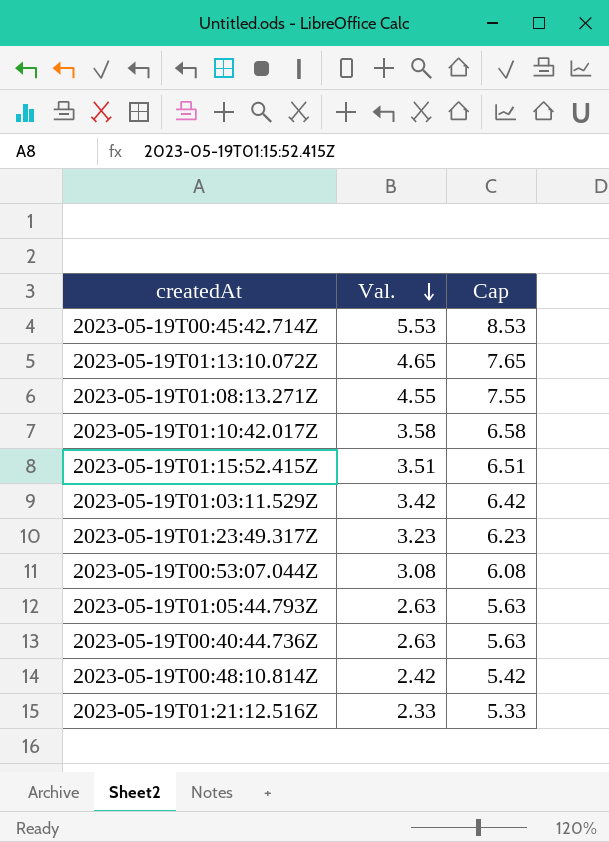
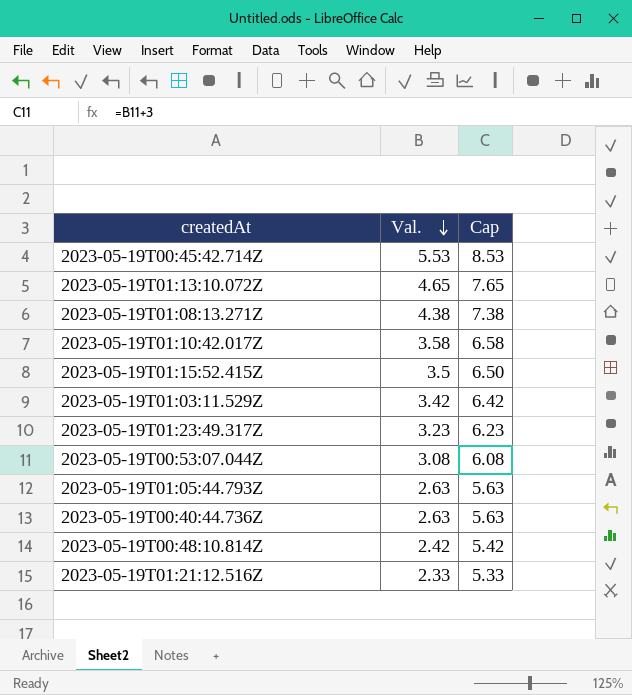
2023-05-19T01:08:13.271Z | Val.: 4.55 -> 4.38
2023-05-19T01:08:13.271Z | Cap: 7.55 -> 7.38
2023-05-19T01:15:52.415Z | Val.: 3.51 -> 3.5
2023-05-19T01:15:52.415Z | Cap: 6.51 -> 6.50

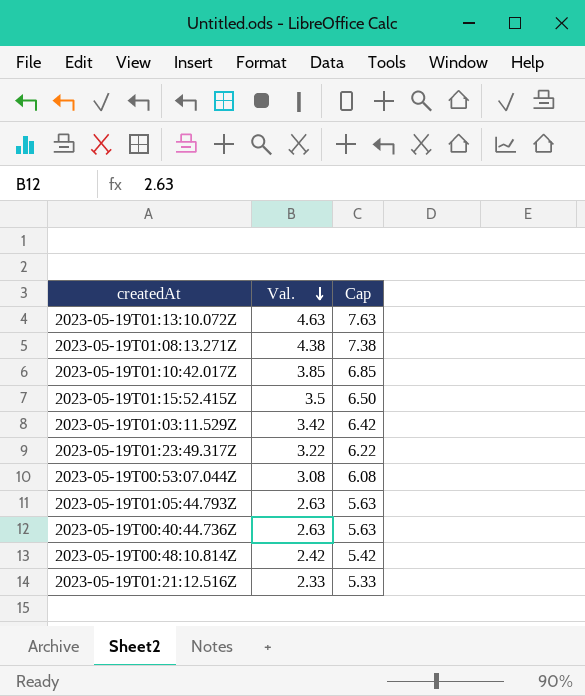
row 2023-05-19T00:45:42.714Z: 5.53 | 8.53 -> none
2023-05-19T01:13:10.072Z | Val.: 4.65 -> 4.63
2023-05-19T01:13:10.072Z | Cap: 7.65 -> 7.63
2023-05-19T01:10:42.017Z | Val.: 3.58 -> 3.85
2023-05-19T01:10:42.017Z | Cap: 6.58 -> 6.85
2023-05-19T01:23:49.317Z | Val.: 3.23 -> 3.22
2023-05-19T01:23:49.317Z | Cap: 6.23 -> 6.22

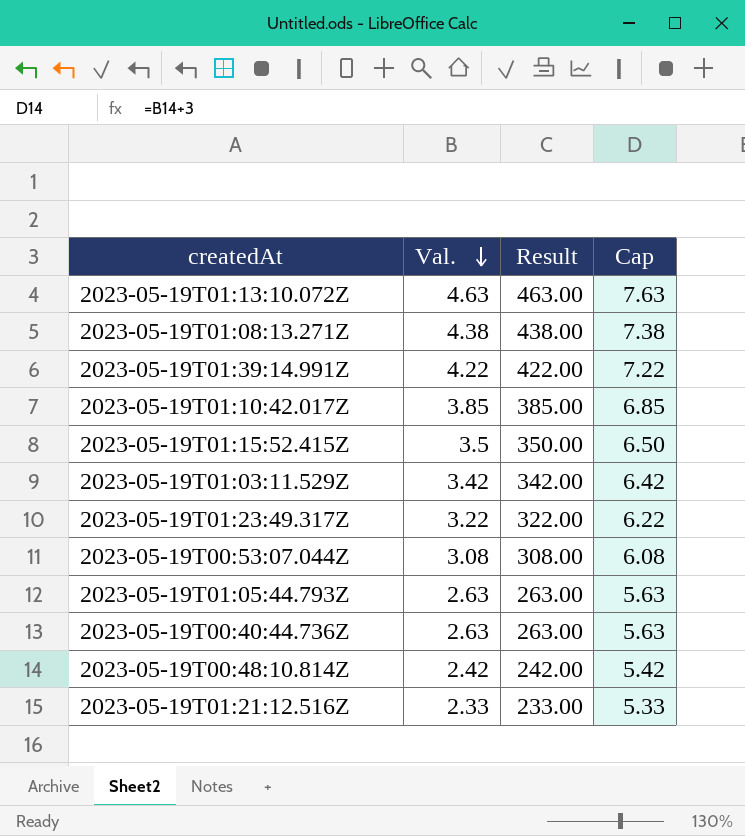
column Result | formula: none -> [Val.] * 100
row 2023-05-19T01:39:14.991Z: none -> 4.22 | 422.00 | 7.22

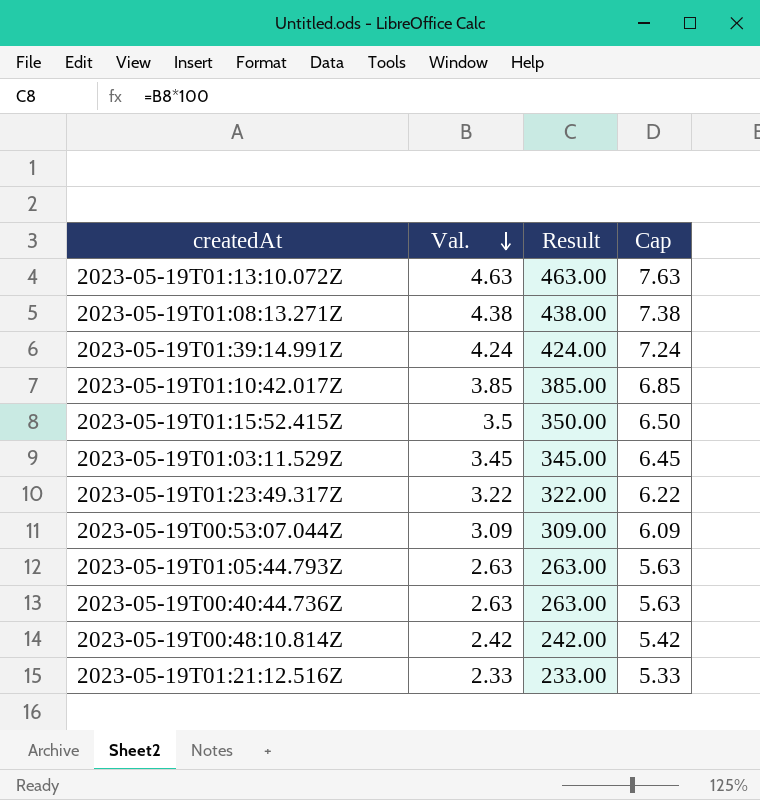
2023-05-19T01:39:14.991Z | Val.: 4.22 -> 4.24
2023-05-19T01:39:14.991Z | Result: 422.00 -> 424.00
2023-05-19T01:39:14.991Z | Cap: 7.22 -> 7.24
2023-05-19T01:03:11.529Z | Val.: 3.42 -> 3.45
2023-05-19T01:03:11.529Z | Result: 342.00 -> 345.00
2023-05-19T01:03:11.529Z | Cap: 6.42 -> 6.45
2023-05-19T00:53:07.044Z | Val.: 3.08 -> 3.09
2023-05-19T00:53:07.044Z | Result: 308.00 -> 309.00
2023-05-19T00:53:07.044Z | Cap: 6.08 -> 6.09

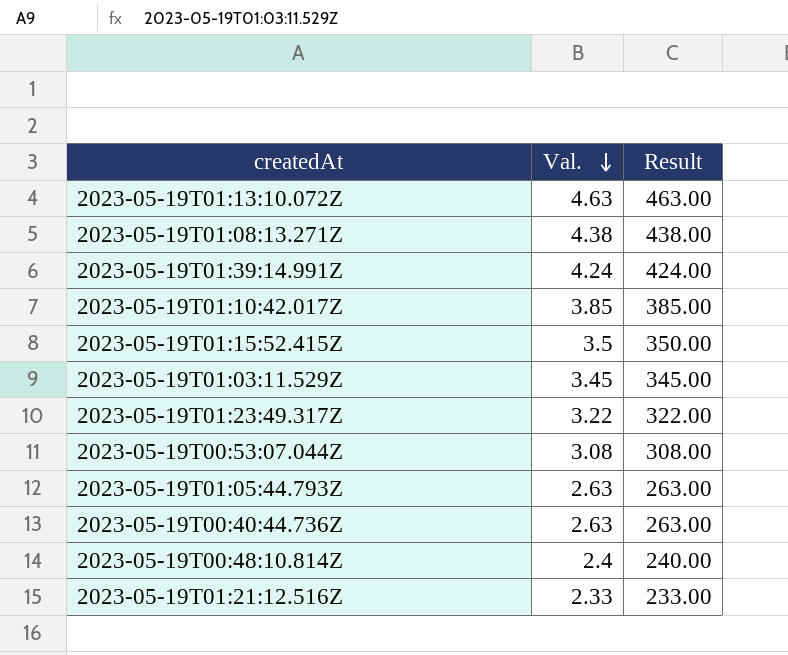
column Cap | formula: [Val.] + 3 -> none
2023-05-19T00:53:07.044Z | Val.: 3.09 -> 3.08
2023-05-19T00:53:07.044Z | Result: 309.00 -> 308.00
2023-05-19T00:48:10.814Z | Val.: 2.42 -> 2.4
2023-05-19T00:48:10.814Z | Result: 242.00 -> 240.00

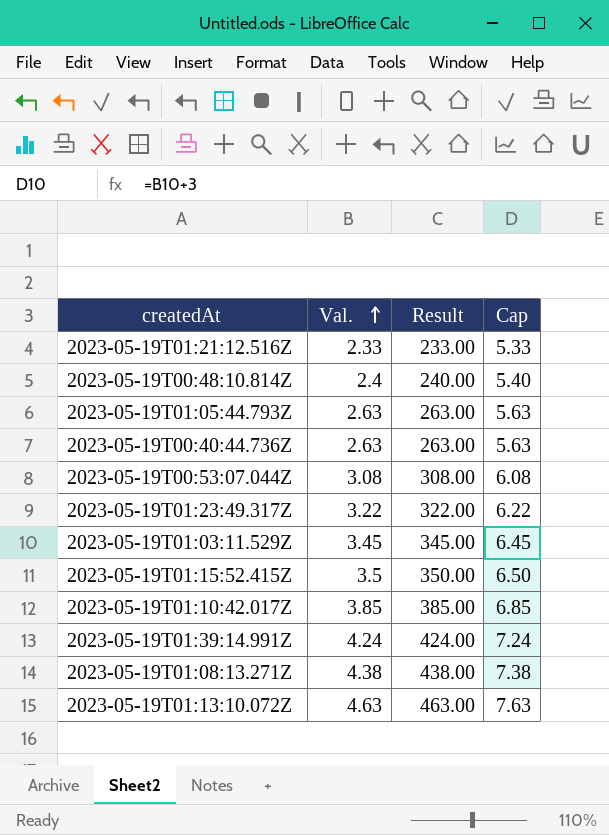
row order: Val. descending -> Val. ascending
column Cap | formula: none -> [Val.] + 3

